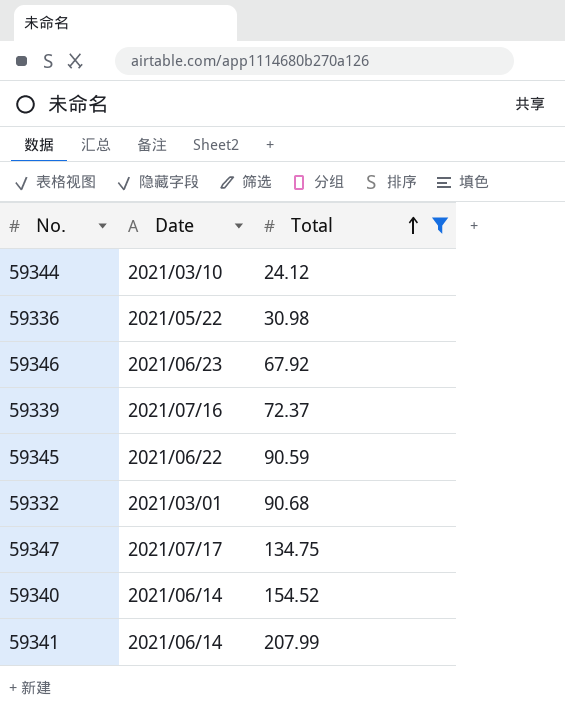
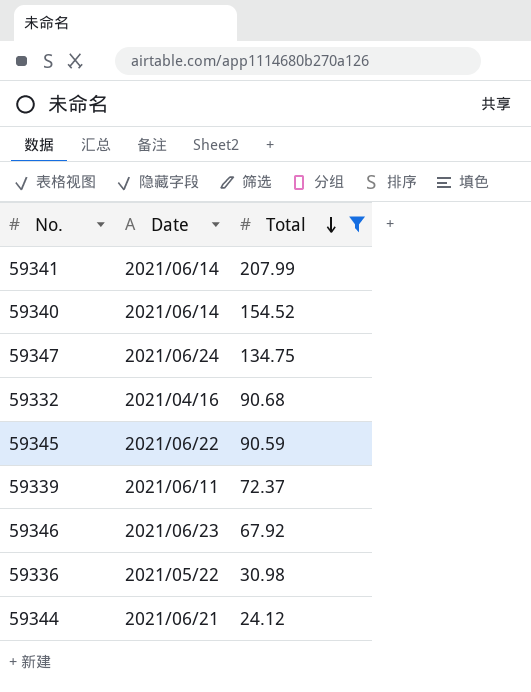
row order: Total ascending -> Total descending
59347 | Date: 2021/07/17 -> 2021/06/24
59332 | Date: 2021/03/01 -> 2021/04/16
59339 | Date: 2021/07/16 -> 2021/06/11
59344 | Date: 2021/03/10 -> 2021/06/21

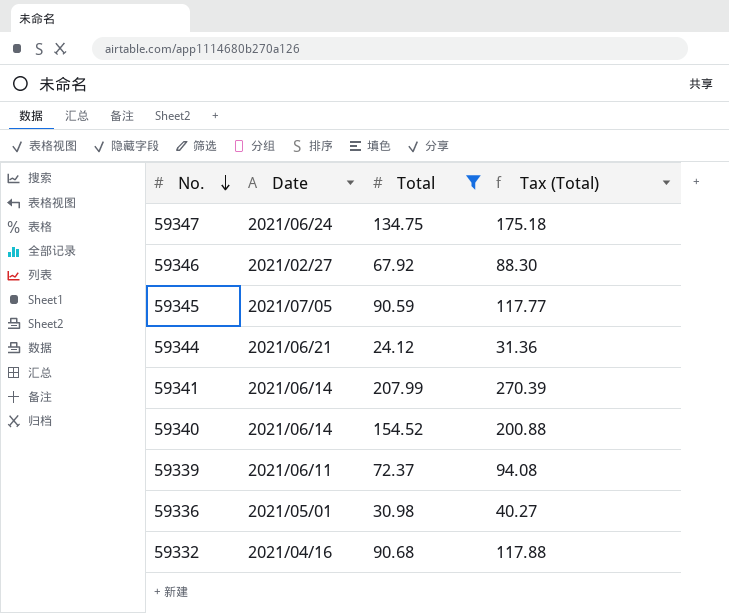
row order: Total descending -> No. descending
column Tax (Total) | formula: none -> [Total] * 1.3
59346 | Date: 2021/06/23 -> 2021/02/27
59345 | Date: 2021/06/22 -> 2021/07/05
59336 | Date: 2021/05/22 -> 2021/05/01

